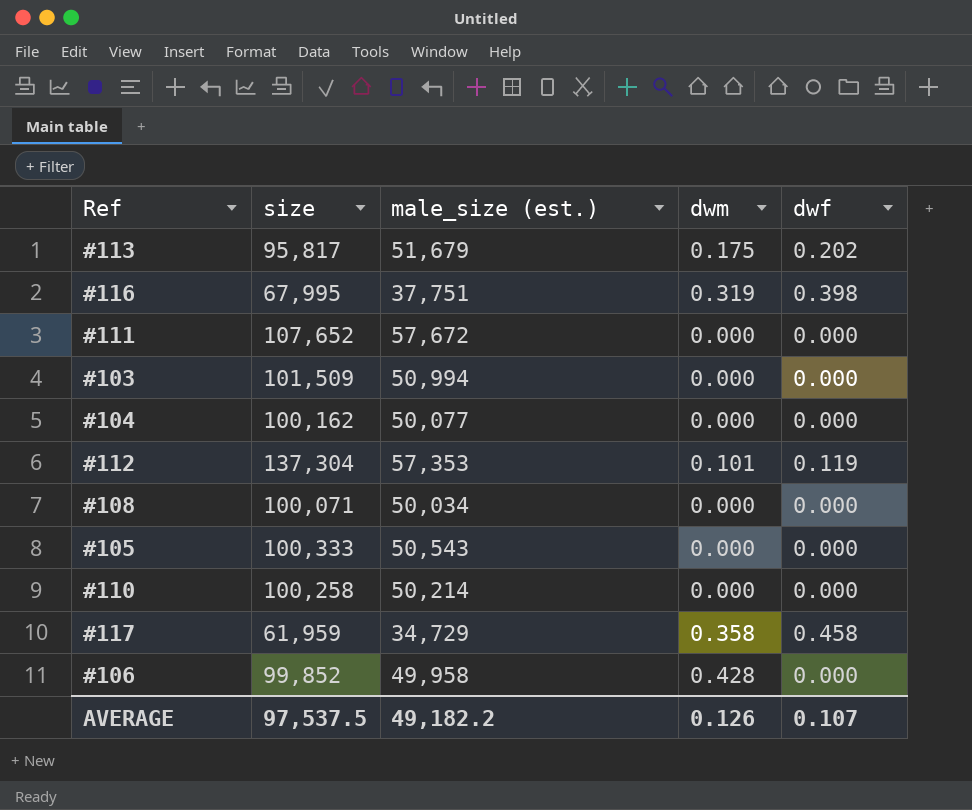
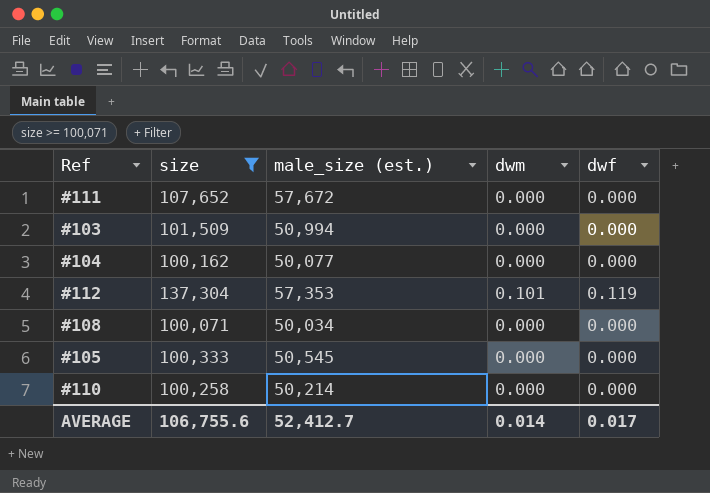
filter: none -> size >= 100,071
#105 | male_size (est.): 50,543 -> 50,545
AVERAGE | size: 97,537.5 -> 106,755.6
AVERAGE | male_size (est.): 49,182.2 -> 52,412.7
AVERAGE | dwm: 0.126 -> 0.014
AVERAGE | dwf: 0.107 -> 0.017

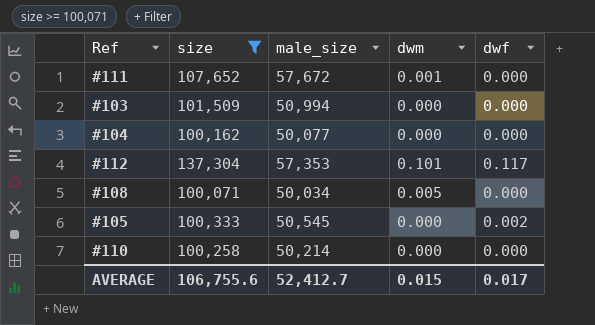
column name: male_size (est.) -> male_size
#111 | dwm: 0.000 -> 0.001
#112 | dwf: 0.119 -> 0.117
#108 | dwm: 0.000 -> 0.005
#105 | dwf: 0.000 -> 0.002
AVERAGE | dwm: 0.014 -> 0.015

